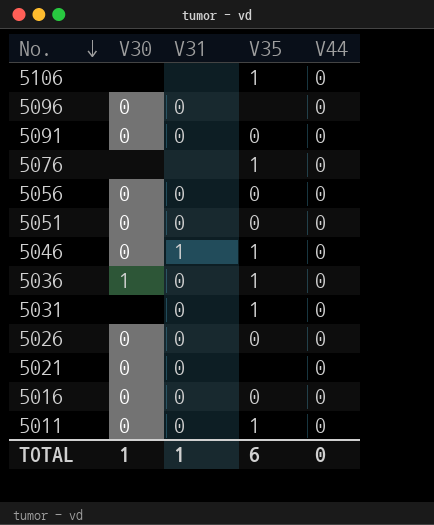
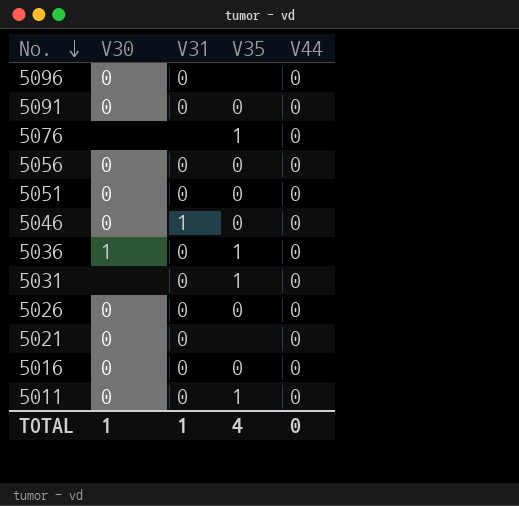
row 5106: none | none | 1 | 0 -> none
5046 | V35: 1 -> 0
TOTAL | V35: 6 -> 4

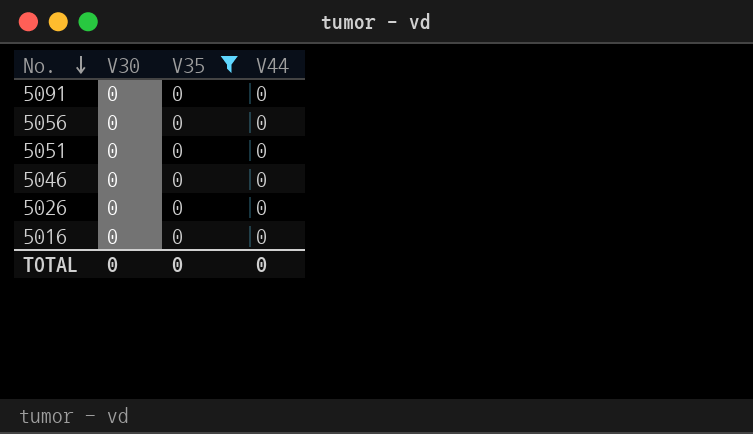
filter: none -> V35 = 0
column V31 | position: 3 -> none
TOTAL | V30: 1 -> 0
TOTAL | V35: 4 -> 0

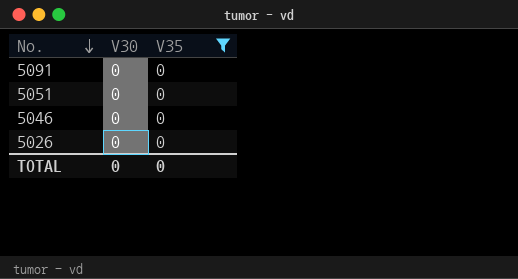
column V44 | position: 4 -> none
row 5056: 0 | 0 | 0 -> none
row 5016: 0 | 0 | 0 -> none

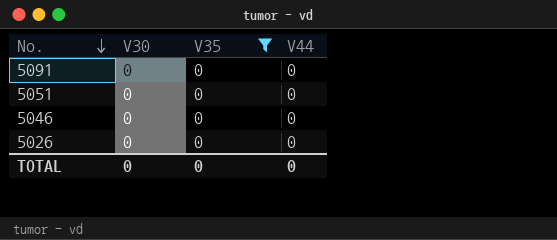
column V44 | position: none -> 4

